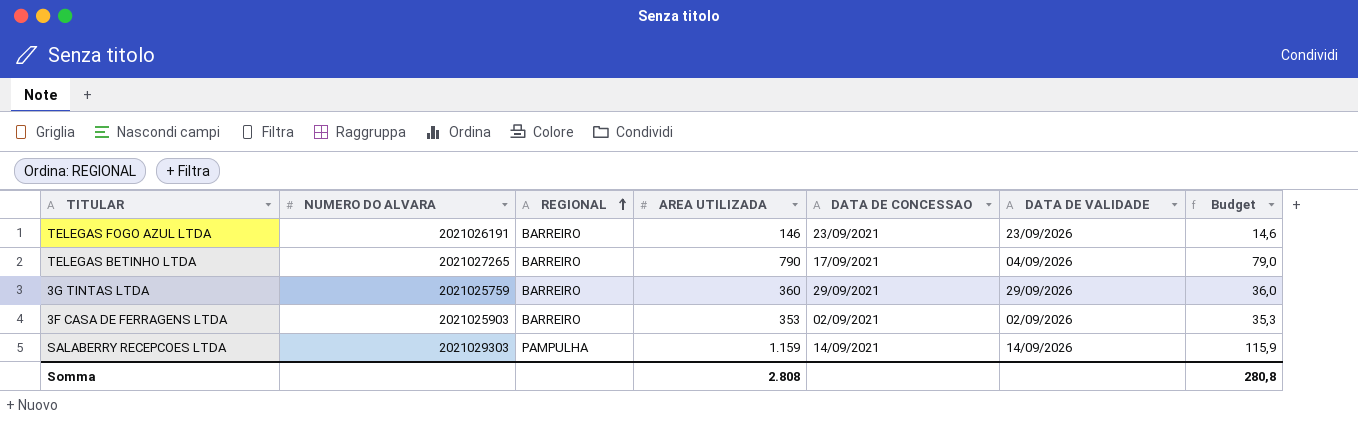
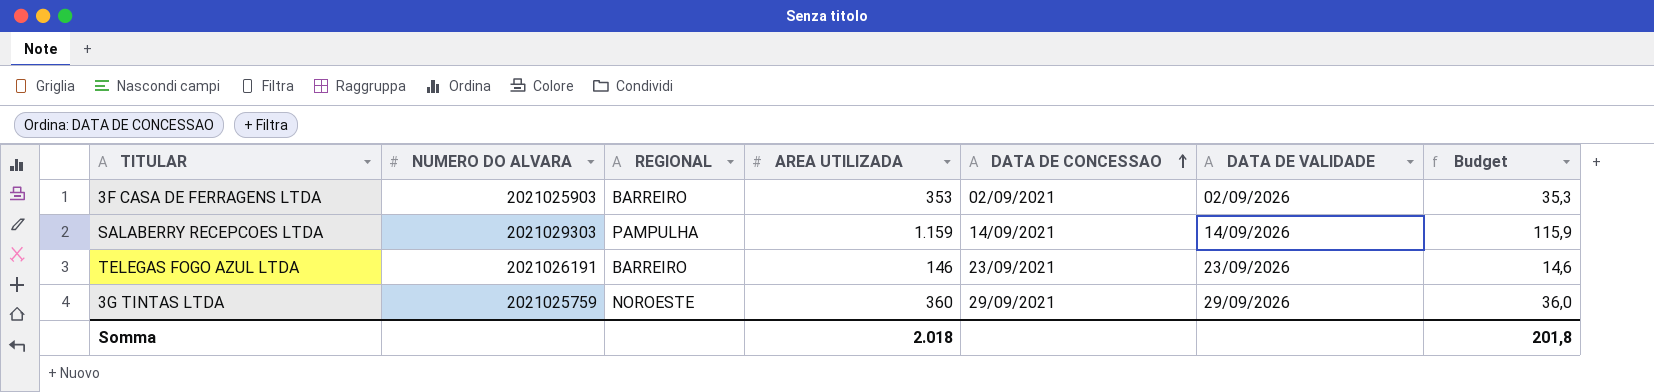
row order: REGIONAL ascending -> DATA DE CONCESSAO ascending
row TELEGAS BETINHO LTDA: 2021027265 | BARREIRO | 790 | 17/09/2021 | 04/09/2026 | 79,0 -> none
3G TINTAS LTDA | REGIONAL: BARREIRO -> NOROESTE
Somma | AREA UTILIZADA: 2.808 -> 2.018
Somma | Budget: 280,8 -> 201,8

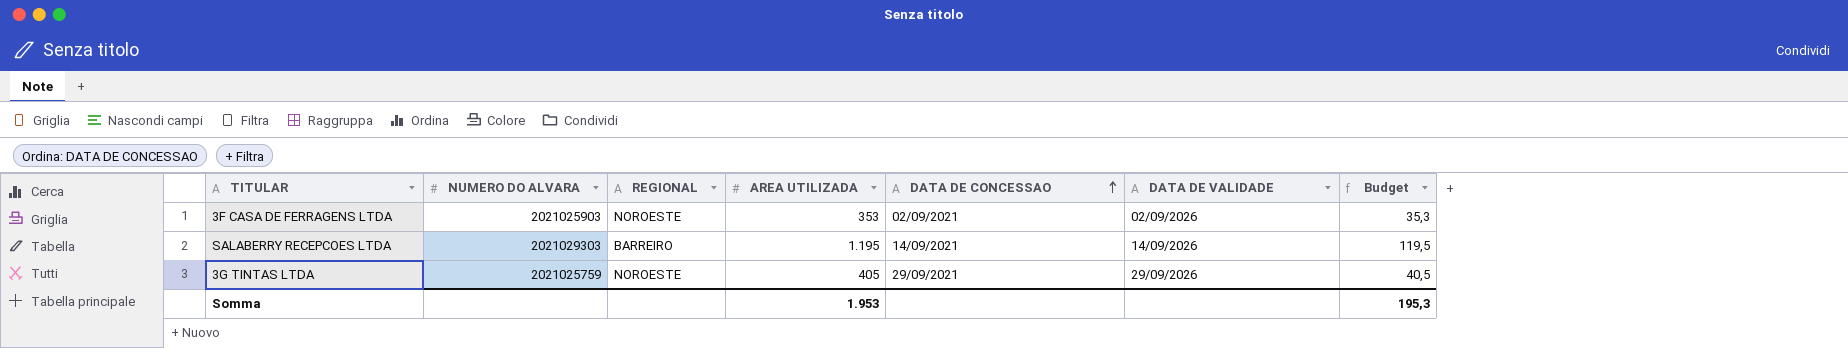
row TELEGAS FOGO AZUL LTDA: 2021026191 | BARREIRO | 146 | 23/09/2021 | 23/09/2026 | 14,6 -> none
3F CASA DE FERRAGENS LTDA | REGIONAL: BARREIRO -> NOROESTE
SALABERRY RECEPCOES LTDA | REGIONAL: PAMPULHA -> BARREIRO
SALABERRY RECEPCOES LTDA | AREA UTILIZADA: 1.159 -> 1.195
SALABERRY RECEPCOES LTDA | Budget: 115,9 -> 119,5
3G TINTAS LTDA | AREA UTILIZADA: 360 -> 405
3G TINTAS LTDA | Budget: 36,0 -> 40,5
Somma | AREA UTILIZADA: 2.018 -> 1.953
Somma | Budget: 201,8 -> 195,3

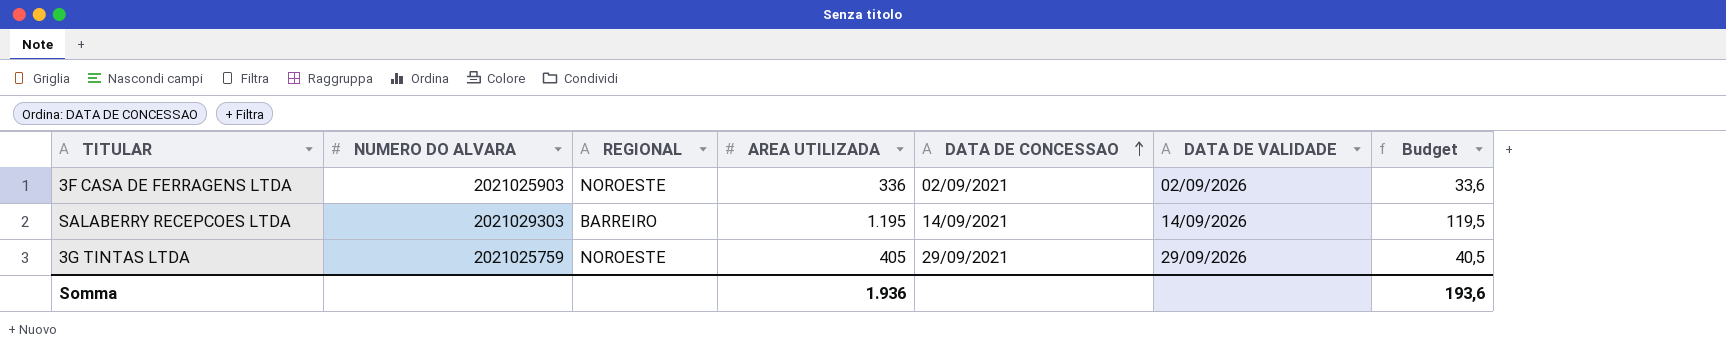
3F CASA DE FERRAGENS LTDA | AREA UTILIZADA: 353 -> 336
3F CASA DE FERRAGENS LTDA | Budget: 35,3 -> 33,6
Somma | AREA UTILIZADA: 1.953 -> 1.936
Somma | Budget: 195,3 -> 193,6

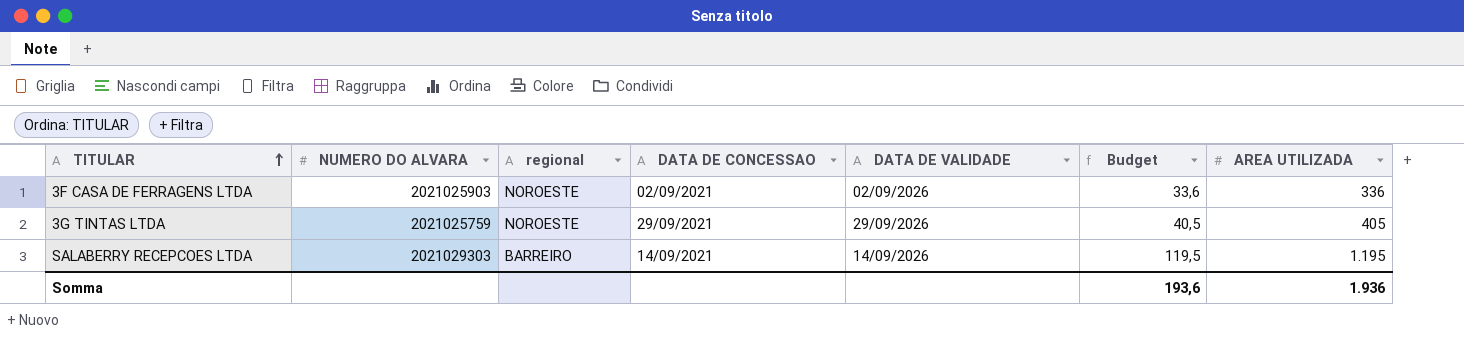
row order: DATA DE CONCESSAO ascending -> TITULAR ascending
column name: REGIONAL -> regional
column AREA UTILIZADA | position: 4 -> 7

